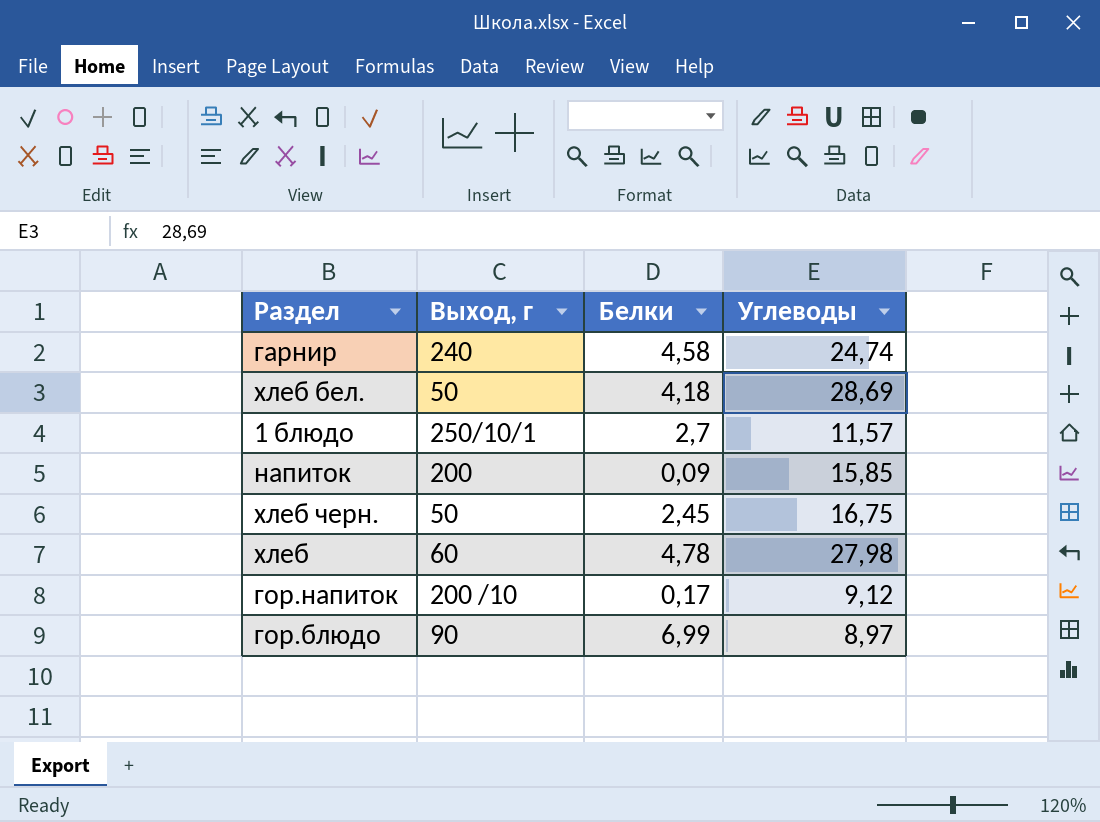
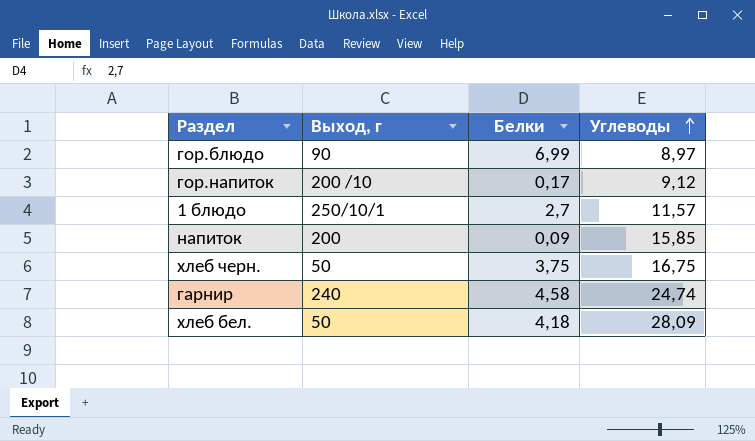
row order: none -> Углеводы ascending
row хлеб: 60 | 4,78 | 27,98 -> none
хлеб черн. | Белки: 2,45 -> 3,75
хлеб бел. | Углеводы: 28,69 -> 28,09

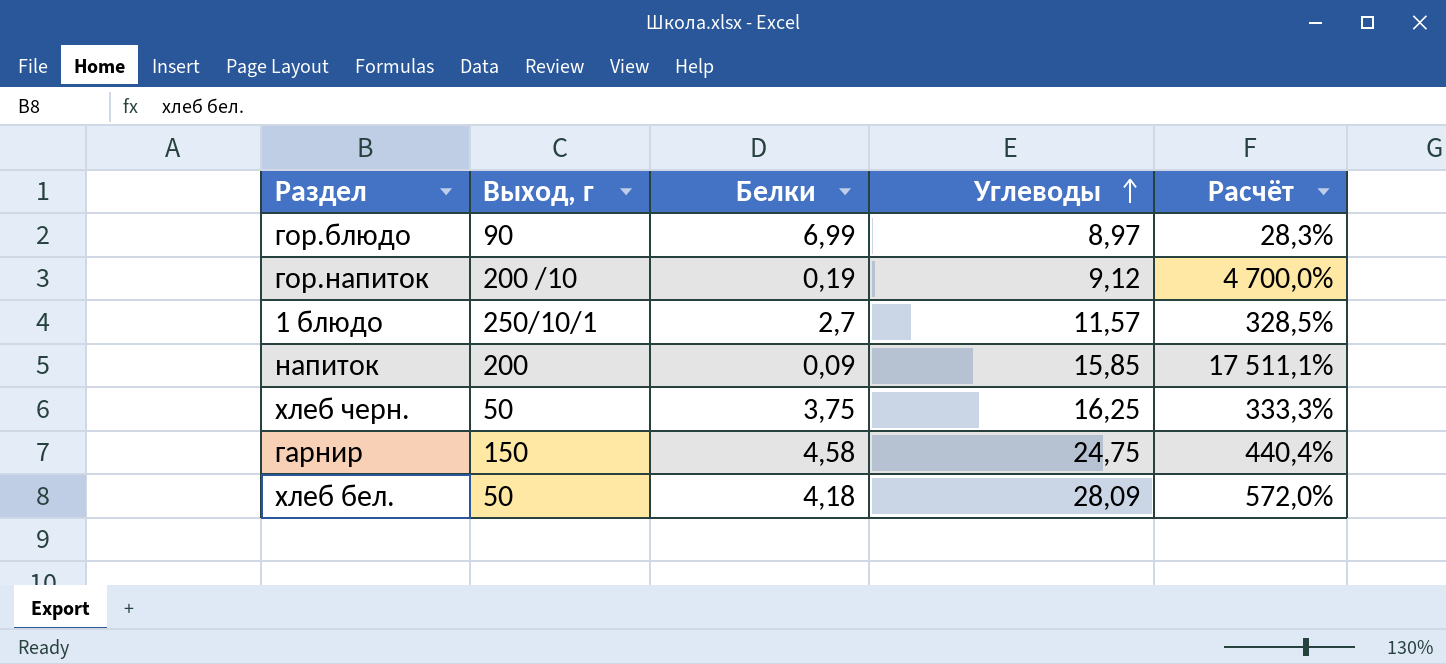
column Расчёт | formula: none -> ([Углеводы] - [Белки]) / [Белки]
гор.напиток | Белки: 0,17 -> 0,19
хлеб черн. | Углеводы: 16,75 -> 16,25
гарнир | Выход, г: 240 -> 150
гарнир | Углеводы: 24,74 -> 24,75

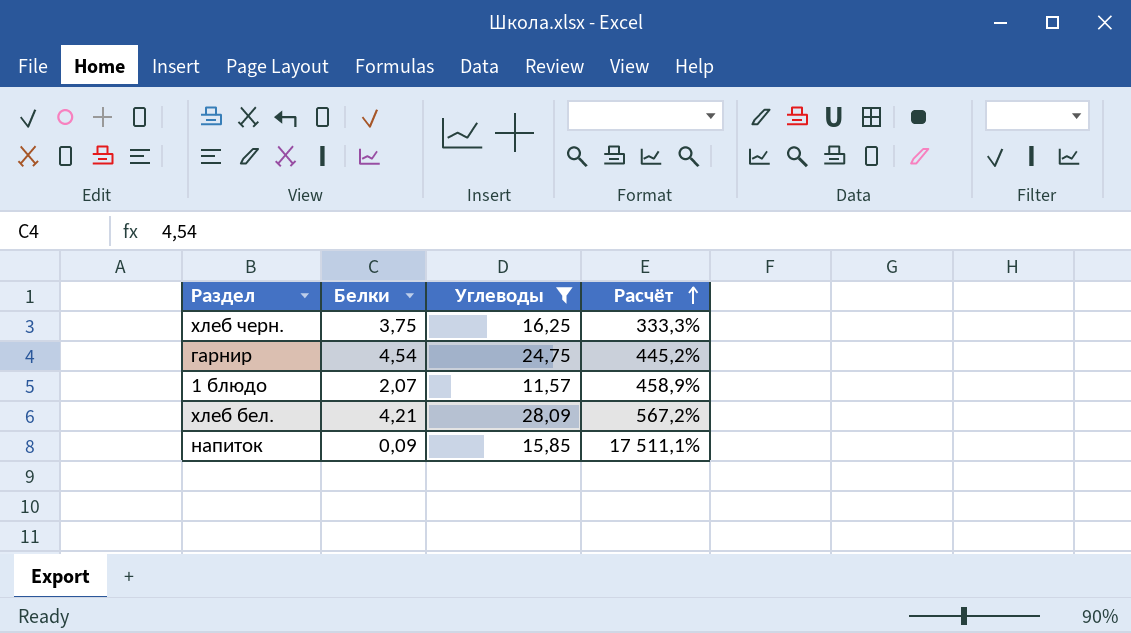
filter: none -> Углеводы >= 11,57
row order: Углеводы ascending -> Расчёт ascending
column Выход, г | position: 2 -> none
гарнир | Белки: 4,58 -> 4,54
гарнир | Расчёт: 440,4% -> 445,2%
1 блюдо | Белки: 2,7 -> 2,07
1 блюдо | Расчёт: 328,5% -> 458,9%
хлеб бел. | Белки: 4,18 -> 4,21
хлеб бел. | Расчёт: 572,0% -> 567,2%

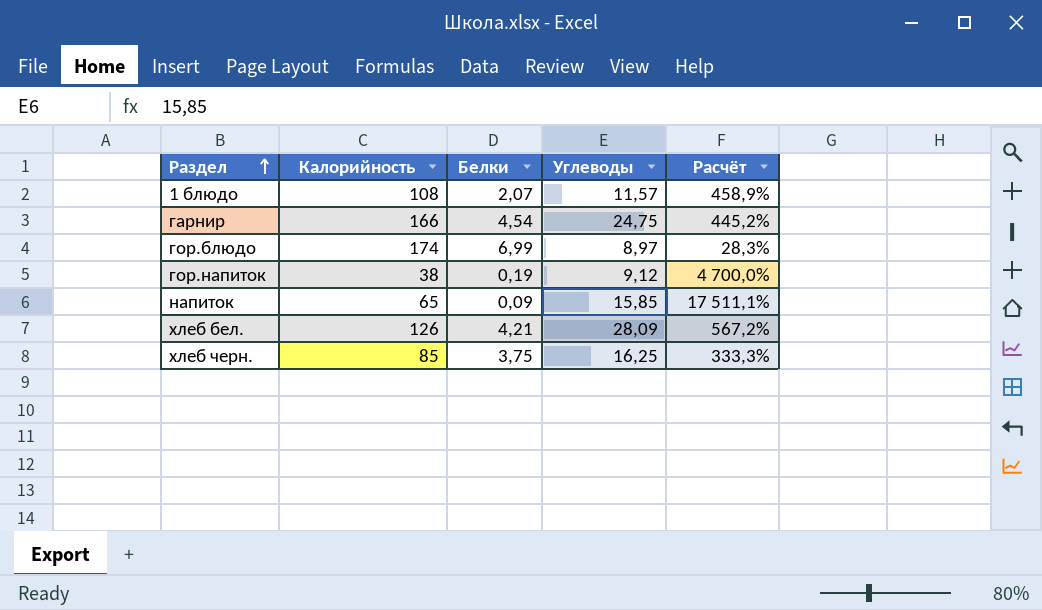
filter: Углеводы >= 11,57 -> none
row order: Расчёт ascending -> Раздел ascending
column Калорийность | position: none -> 2

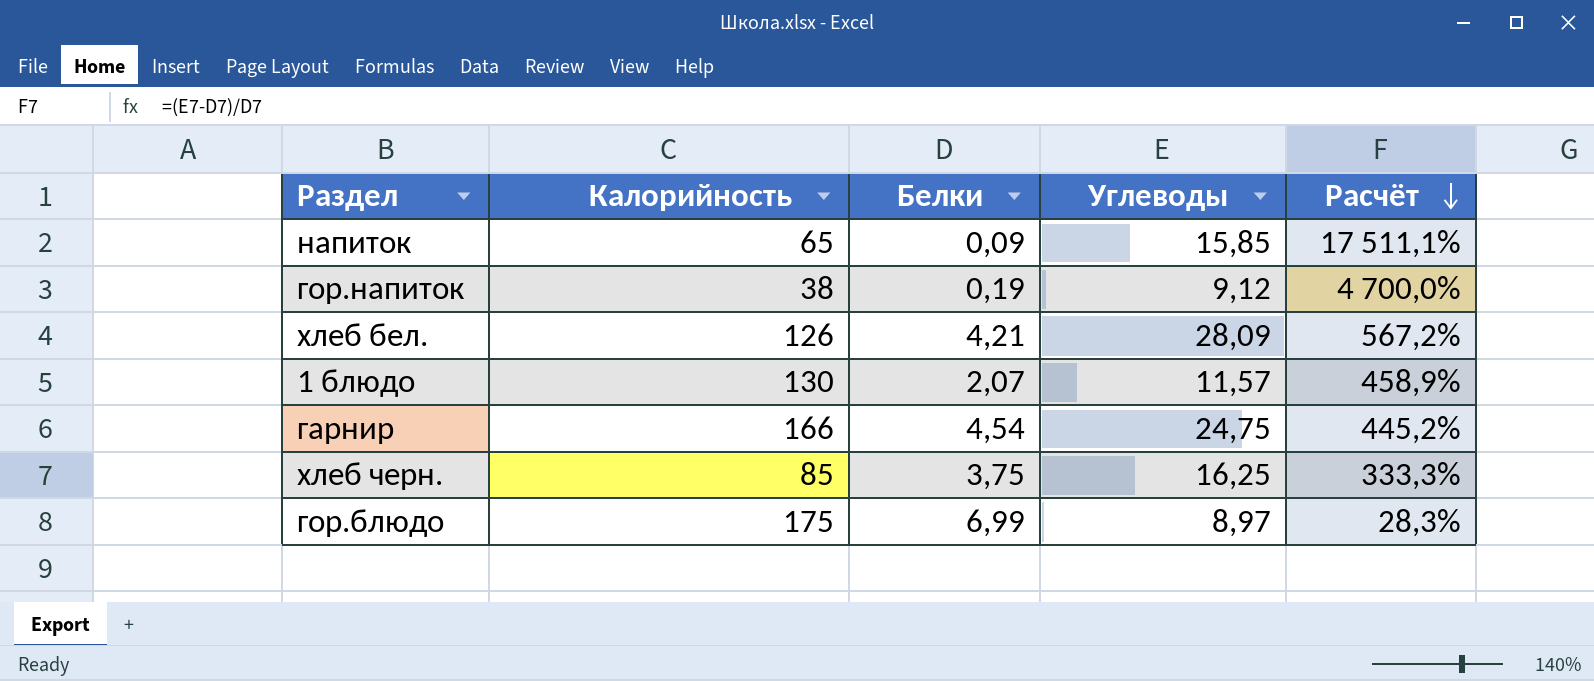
row order: Раздел ascending -> Расчёт descending
1 блюдо | Калорийность: 108 -> 130
гор.блюдо | Калорийность: 174 -> 175

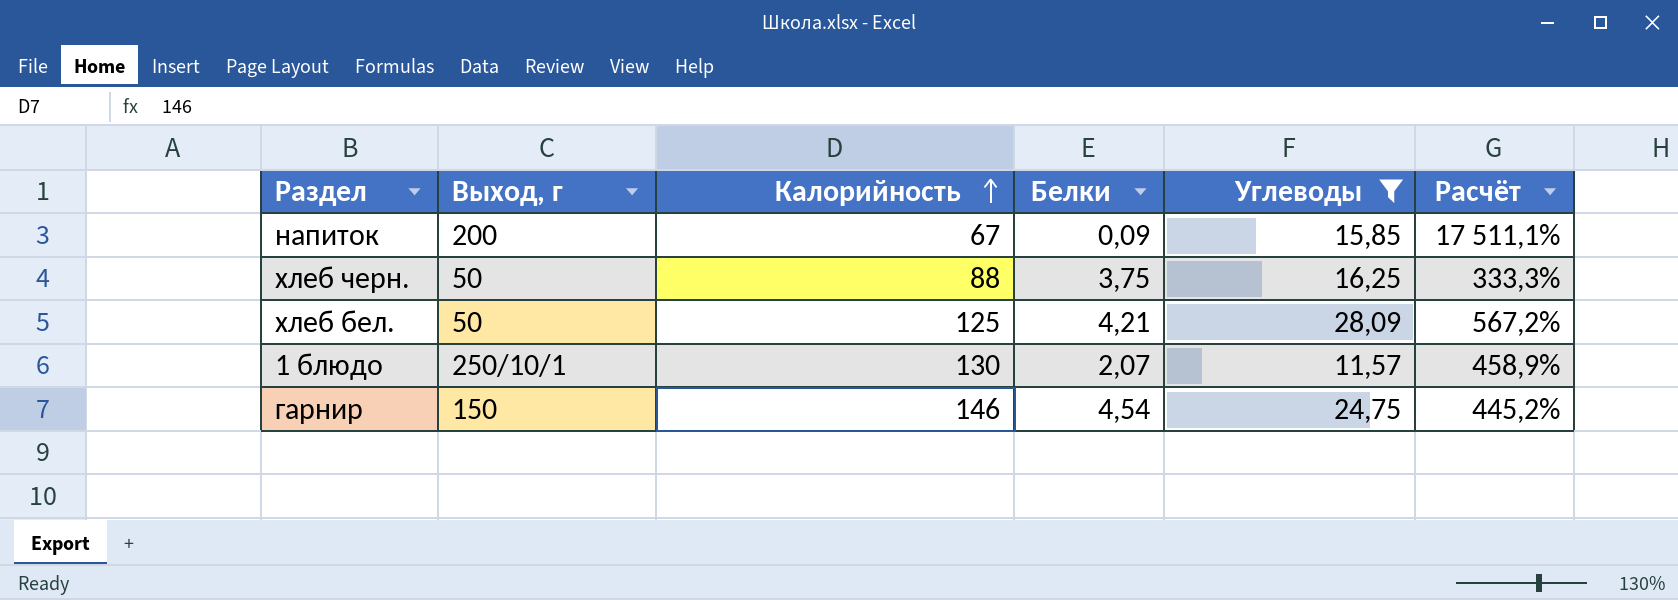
filter: none -> Углеводы >= 11,57
row order: Расчёт descending -> Калорийность ascending
column Выход, г | position: none -> 2
напиток | Калорийность: 65 -> 67
хлеб черн. | Калорийность: 85 -> 88
хлеб бел. | Калорийность: 126 -> 125
гарнир | Калорийность: 166 -> 146

